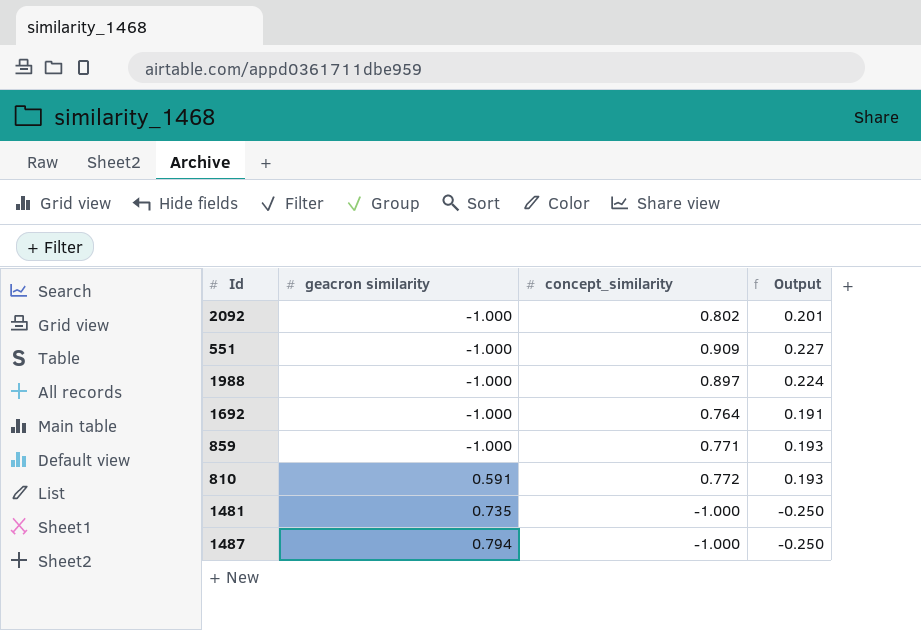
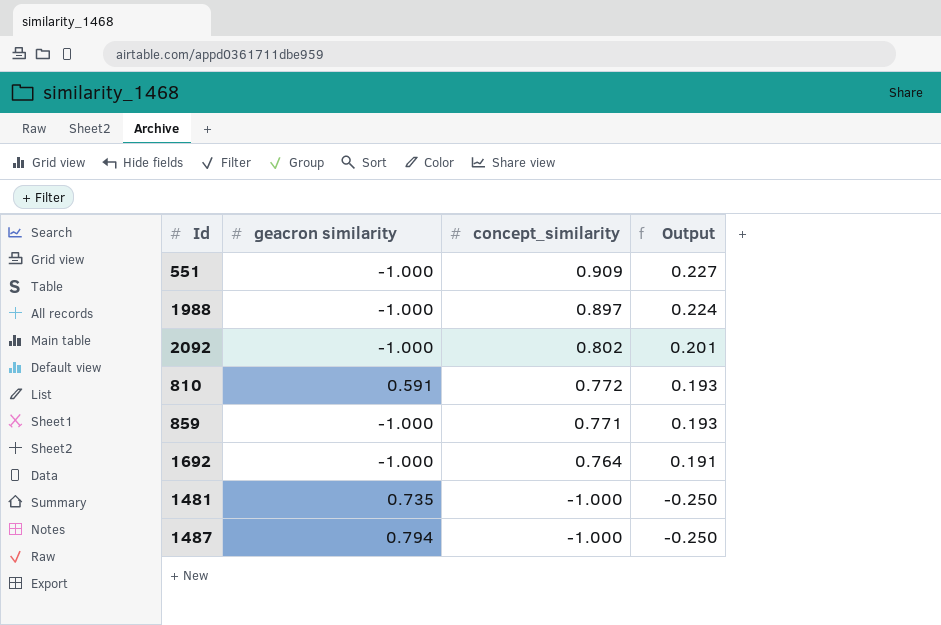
row order: geacron similarity ascending -> concept_similarity descending

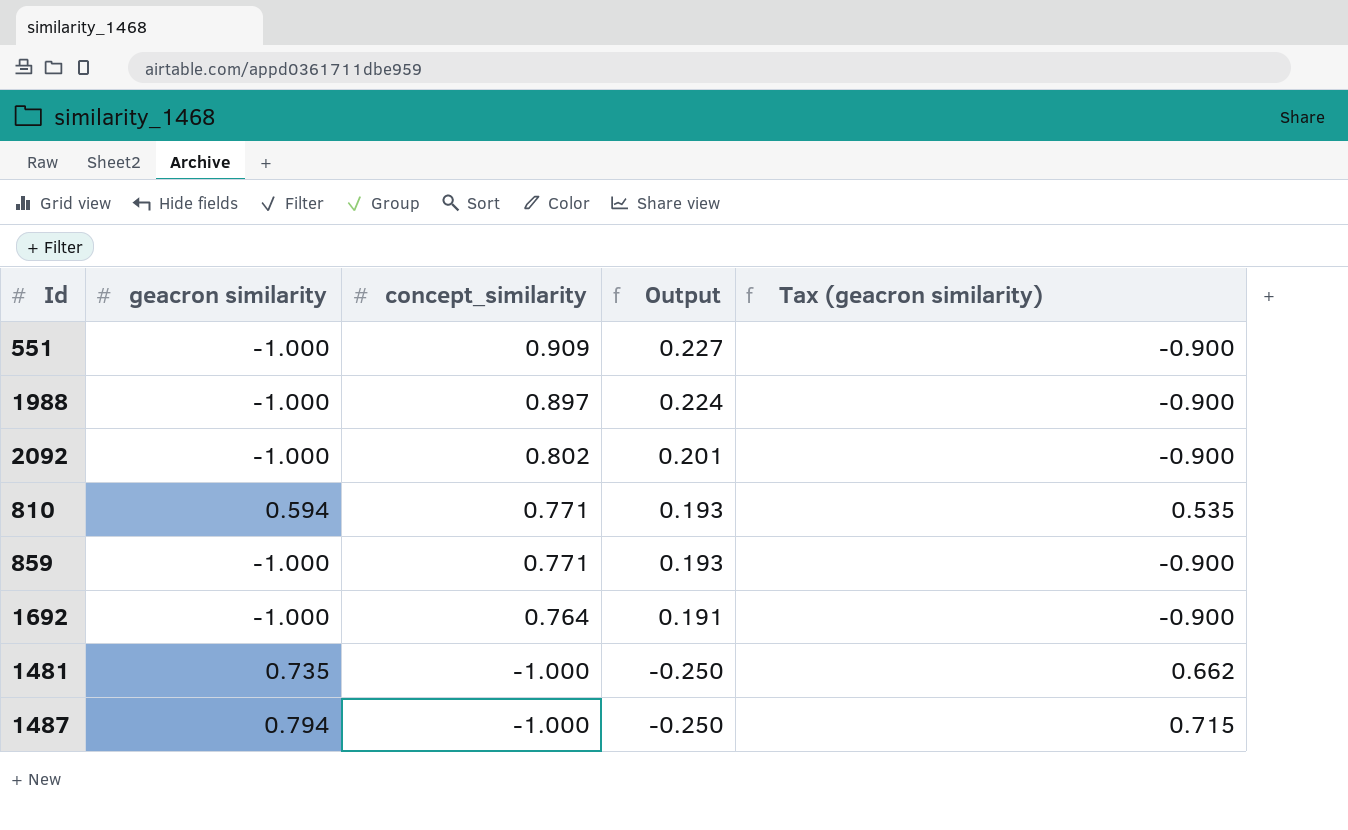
column Tax (geacron similarity) | formula: none -> [geacron similarity] * 0.9
810 | geacron similarity: 0.591 -> 0.594
810 | concept_similarity: 0.772 -> 0.771

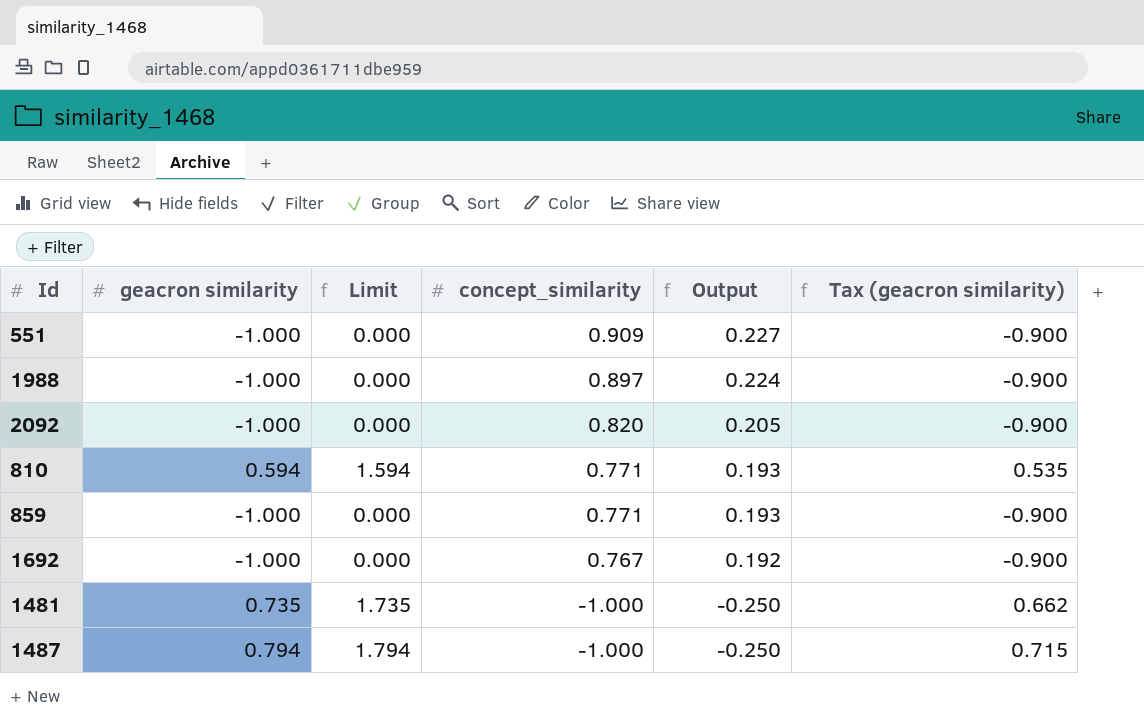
column Limit | formula: none -> [geacron similarity] + 1
2092 | concept_similarity: 0.802 -> 0.820
2092 | Output: 0.201 -> 0.205
1692 | concept_similarity: 0.764 -> 0.767
1692 | Output: 0.191 -> 0.192

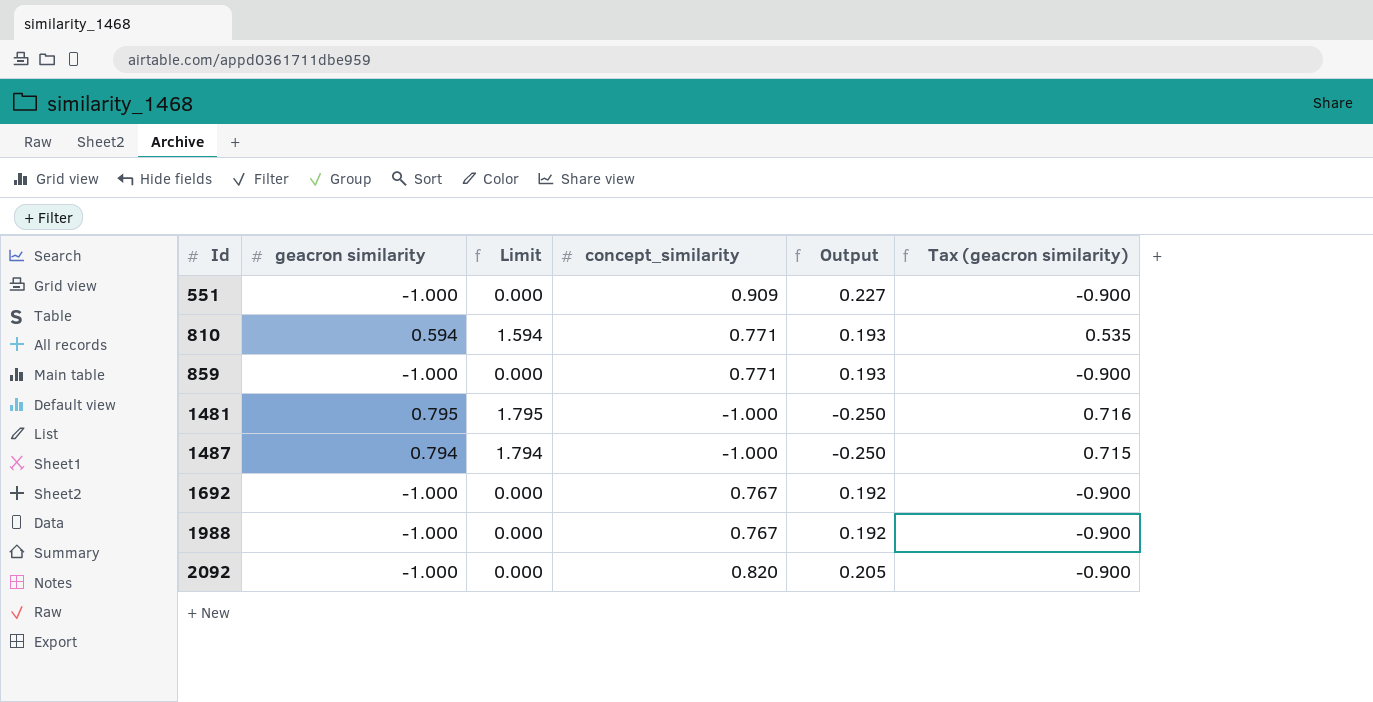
row order: concept_similarity descending -> Id ascending
1481 | geacron similarity: 0.735 -> 0.795
1481 | Limit: 1.735 -> 1.795
1481 | Tax (geacron similarity): 0.662 -> 0.716
1988 | concept_similarity: 0.897 -> 0.767
1988 | Output: 0.224 -> 0.192

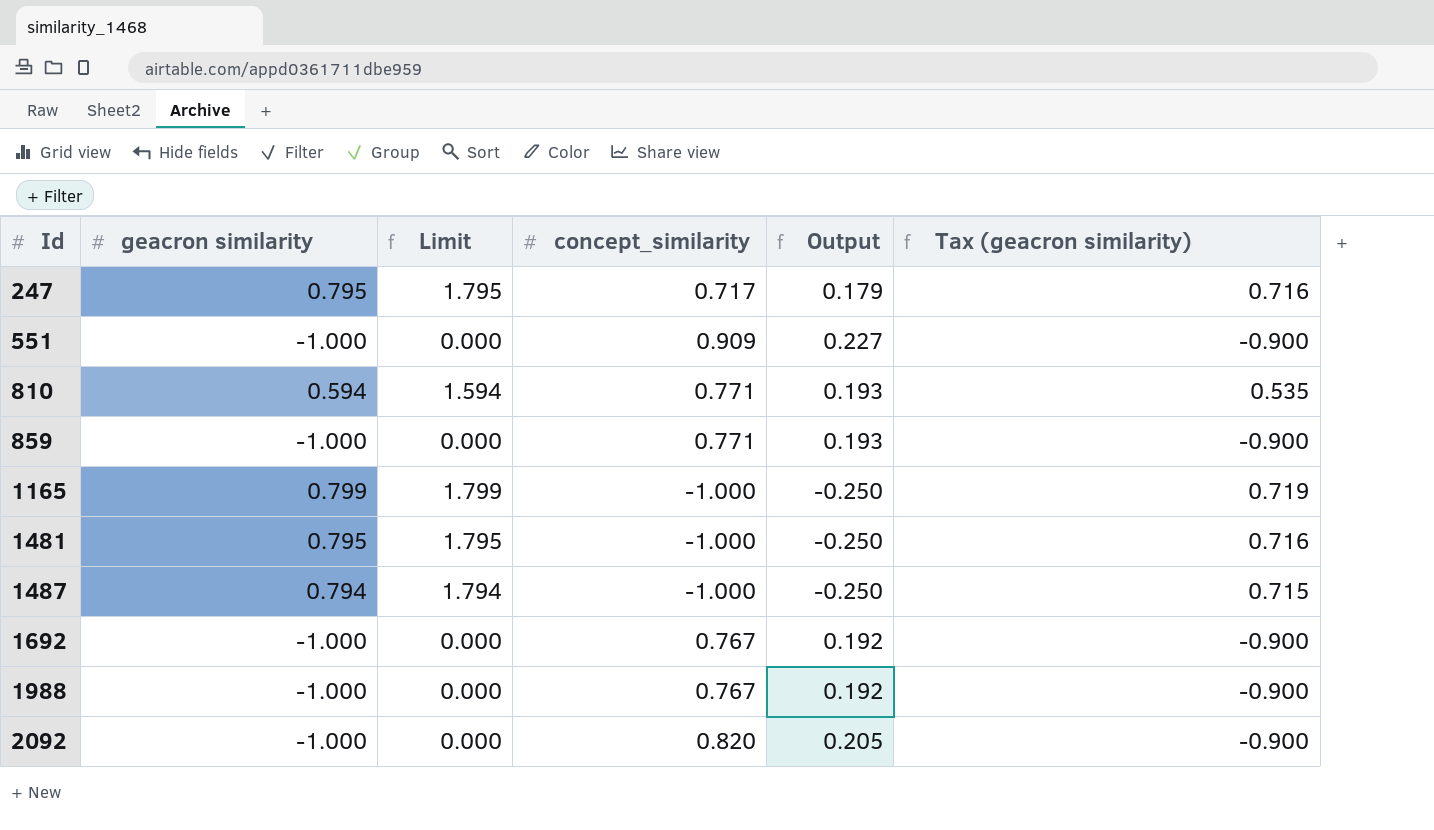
row 247: none -> 0.795 | 1.795 | 0.717 | 0.179 | 0.716
row 1165: none -> 0.799 | 1.799 | -1.000 | -0.250 | 0.719

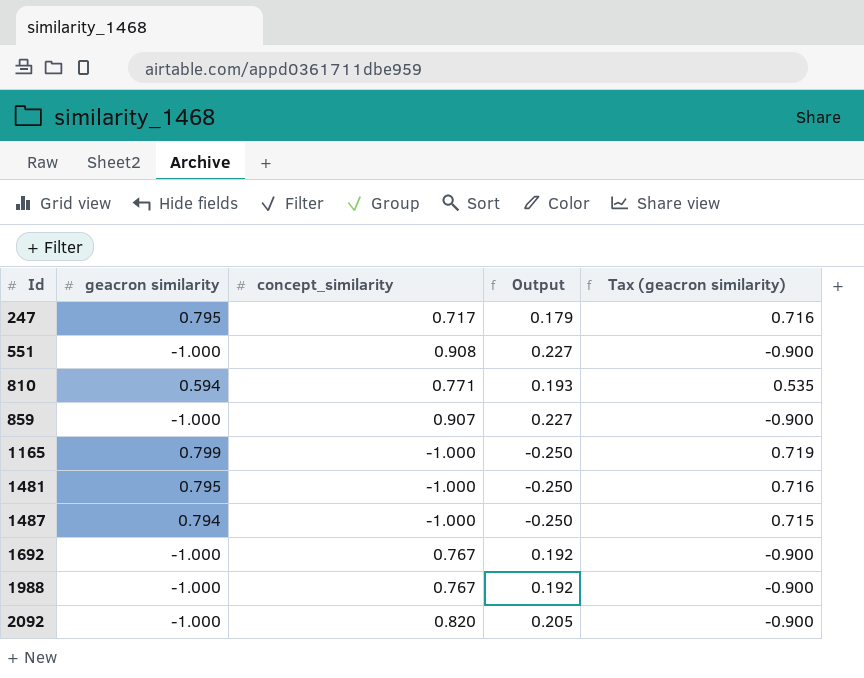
column Limit | formula: [geacron similarity] + 1 -> none
551 | concept_similarity: 0.909 -> 0.908
859 | concept_similarity: 0.771 -> 0.907
859 | Output: 0.193 -> 0.227

